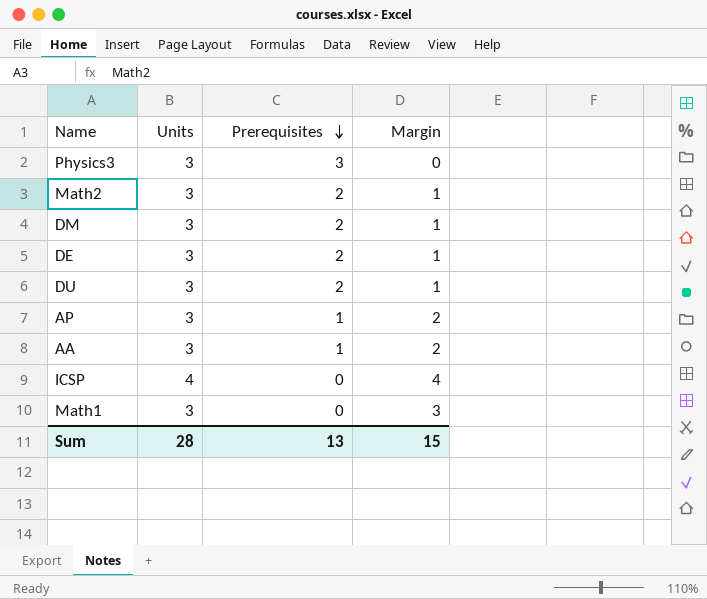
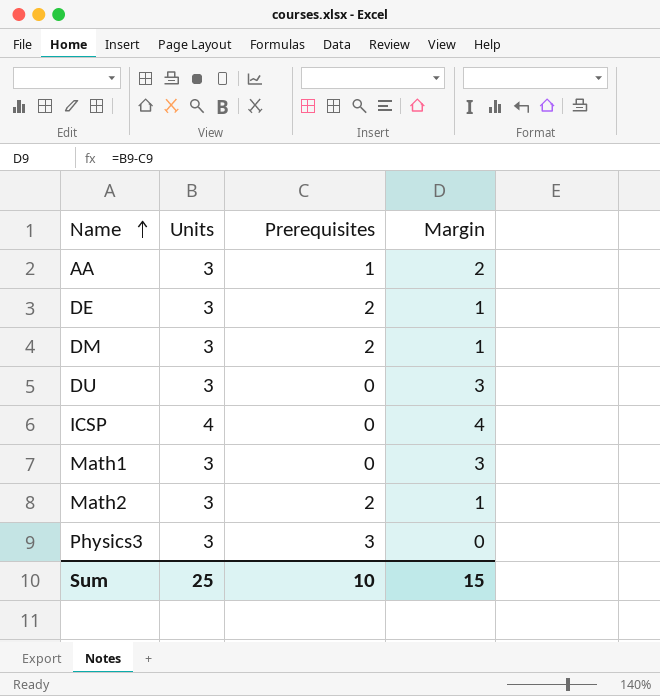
row order: Prerequisites descending -> Name ascending
row AP: 3 | 1 | 2 -> none
DU | Prerequisites: 2 -> 0
DU | Margin: 1 -> 3
Sum | Units: 28 -> 25
Sum | Prerequisites: 13 -> 10

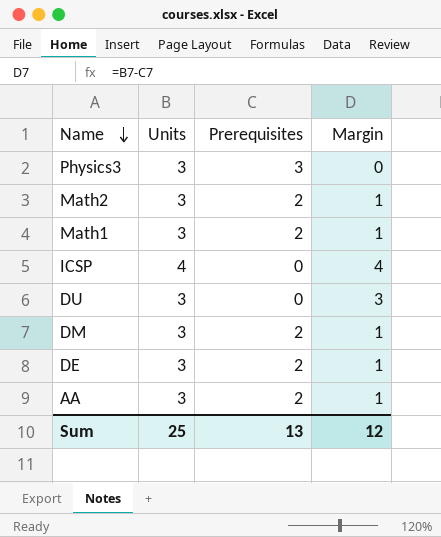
row order: Name ascending -> Name descending
Math1 | Prerequisites: 0 -> 2
Math1 | Margin: 3 -> 1
AA | Prerequisites: 1 -> 2
AA | Margin: 2 -> 1
Sum | Prerequisites: 10 -> 13
Sum | Margin: 15 -> 12

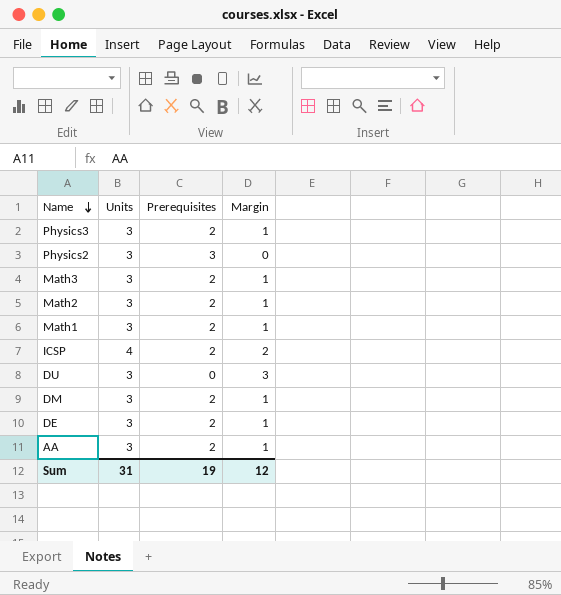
Physics3 | Prerequisites: 3 -> 2
Physics3 | Margin: 0 -> 1
row Physics2: none -> 3 | 3 | 0
row Math3: none -> 3 | 2 | 1
ICSP | Prerequisites: 0 -> 2
ICSP | Margin: 4 -> 2
Sum | Units: 25 -> 31
Sum | Prerequisites: 13 -> 19

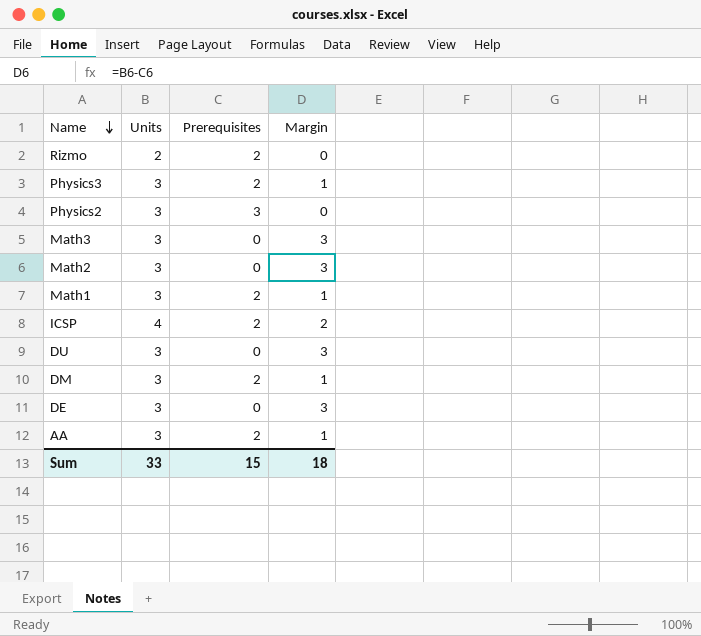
row Rizmo: none -> 2 | 2 | 0
Math3 | Prerequisites: 2 -> 0
Math3 | Margin: 1 -> 3
Math2 | Prerequisites: 2 -> 0
Math2 | Margin: 1 -> 3
DE | Prerequisites: 2 -> 0
DE | Margin: 1 -> 3
Sum | Units: 31 -> 33
Sum | Prerequisites: 19 -> 15
Sum | Margin: 12 -> 18

